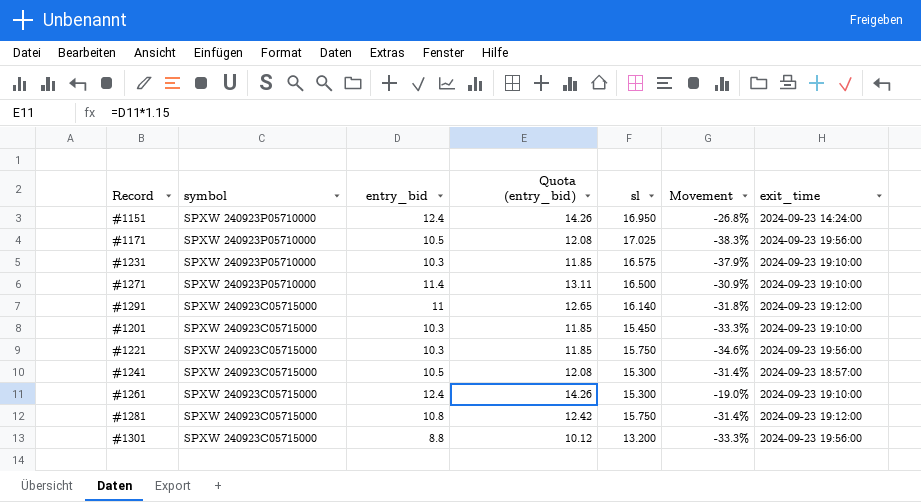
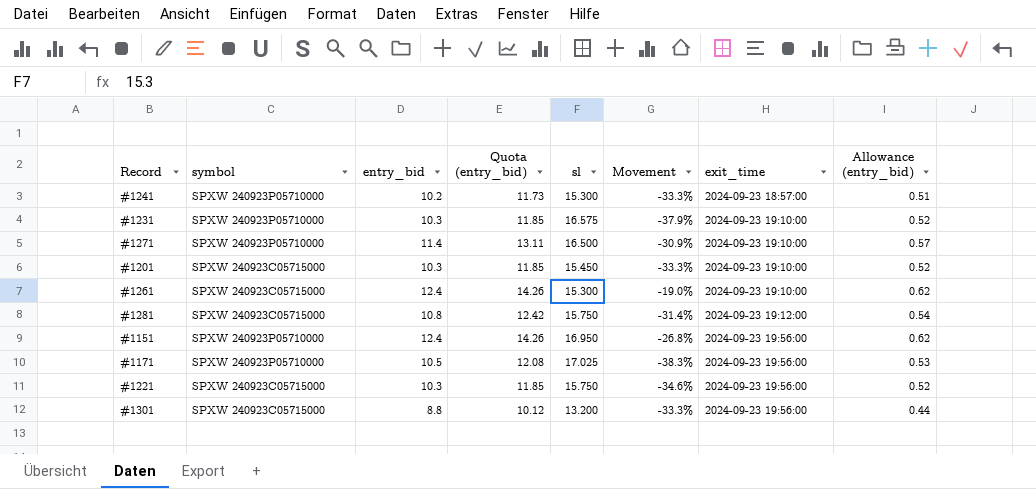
row order: symbol descending -> exit_time ascending
column Allowance (entry_bid) | formula: none -> [entry_bid] * 0.05
row #1291: SPXW 240923C05715000 | 11 | 12.65 | 16.140 | -31.8% | 2024-09-23 19:12:00 -> none
#1241 | symbol: SPXW 240923C05715000 -> SPXW 240923P05710000
#1241 | entry_bid: 10.5 -> 10.2
#1241 | Quota (entry_bid): 12.08 -> 11.73
#1241 | Movement: -31.4% -> -33.3%
#1151 | exit_time: 2024-09-23 14:24:00 -> 2024-09-23 19:56:00

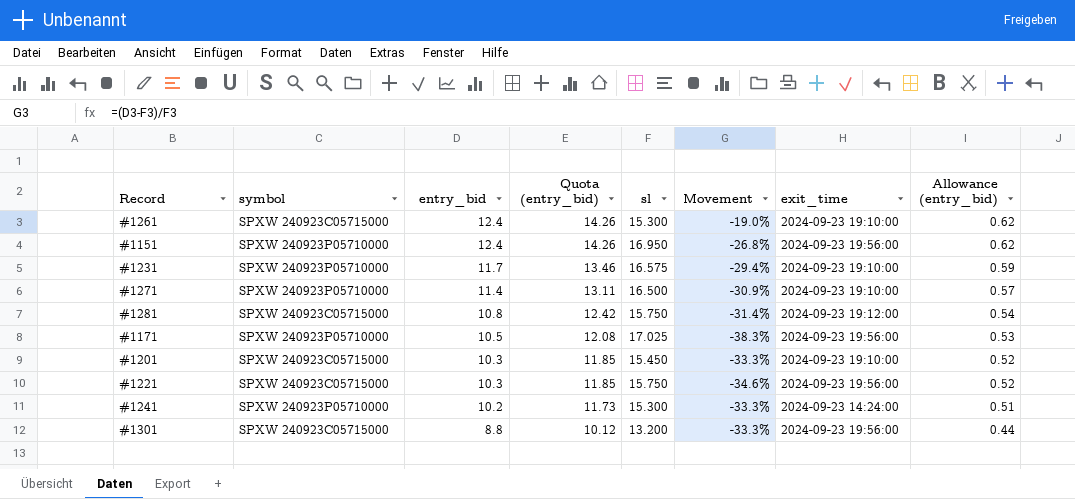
row order: exit_time ascending -> entry_bid descending
#1231 | entry_bid: 10.3 -> 11.7
#1231 | Quota (entry_bid): 11.85 -> 13.46
#1231 | Movement: -37.9% -> -29.4%
#1231 | Allowance (entry_bid): 0.52 -> 0.59
#1241 | exit_time: 2024-09-23 18:57:00 -> 2024-09-23 14:24:00

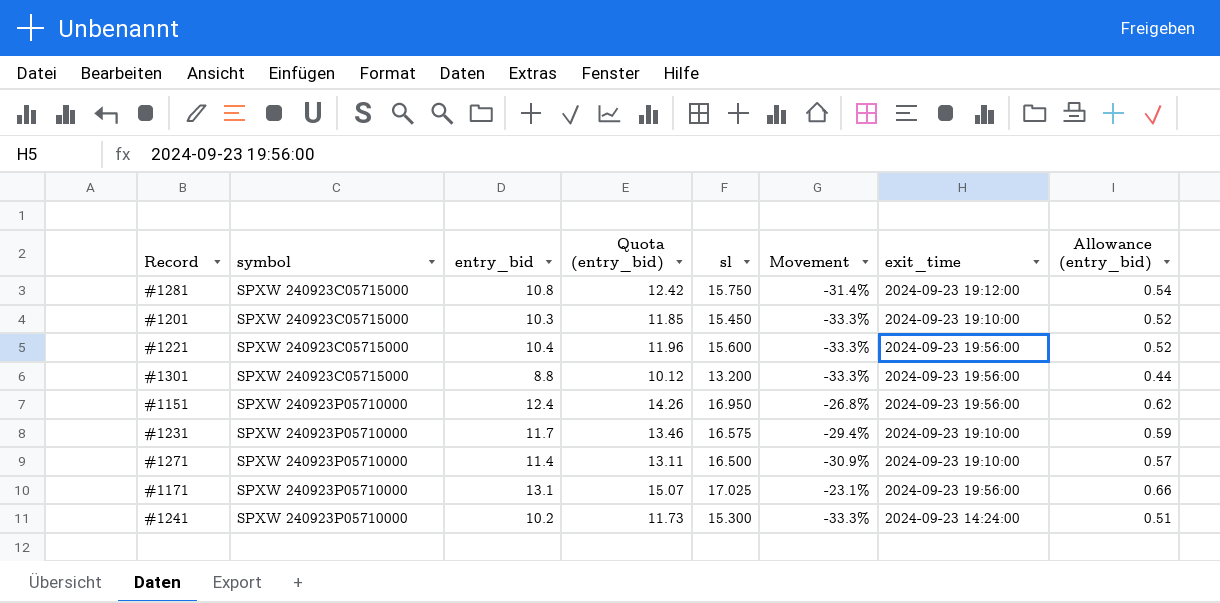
row order: entry_bid descending -> symbol ascending
row #1261: SPXW 240923C05715000 | 12.4 | 14.26 | 15.300 | -19.0% | 2024-09-23 19:10:00 | 0.62 -> none
#1221 | entry_bid: 10.3 -> 10.4
#1221 | Quota (entry_bid): 11.85 -> 11.96
#1221 | sl: 15.750 -> 15.600
#1221 | Movement: -34.6% -> -33.3%
#1171 | entry_bid: 10.5 -> 13.1
#1171 | Quota (entry_bid): 12.08 -> 15.07
#1171 | Movement: -38.3% -> -23.1%
#1171 | Allowance (entry_bid): 0.53 -> 0.66

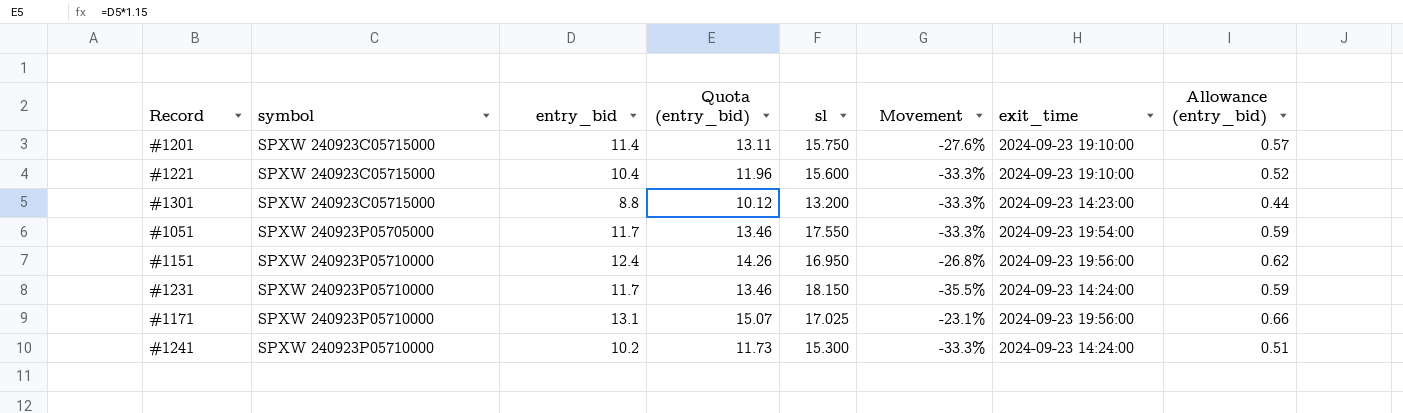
row #1281: SPXW 240923C05715000 | 10.8 | 12.42 | 15.750 | -31.4% | 2024-09-23 19:12:00 | 0.54 -> none
row #1271: SPXW 240923P05710000 | 11.4 | 13.11 | 16.500 | -30.9% | 2024-09-23 19:10:00 | 0.57 -> none
#1201 | entry_bid: 10.3 -> 11.4
#1201 | Quota (entry_bid): 11.85 -> 13.11
#1201 | sl: 15.450 -> 15.750
#1201 | Movement: -33.3% -> -27.6%
#1201 | Allowance (entry_bid): 0.52 -> 0.57
#1221 | exit_time: 2024-09-23 19:56:00 -> 2024-09-23 19:10:00
#1301 | exit_time: 2024-09-23 19:56:00 -> 2024-09-23 14:23:00
row #1051: none -> SPXW 240923P05705000 | 11.7 | 13.46 | 17.550 | -33.3% | 2024-09-23 19:54:00 | 0.59
#1231 | sl: 16.575 -> 18.150
#1231 | Movement: -29.4% -> -35.5%
#1231 | exit_time: 2024-09-23 19:10:00 -> 2024-09-23 14:24:00

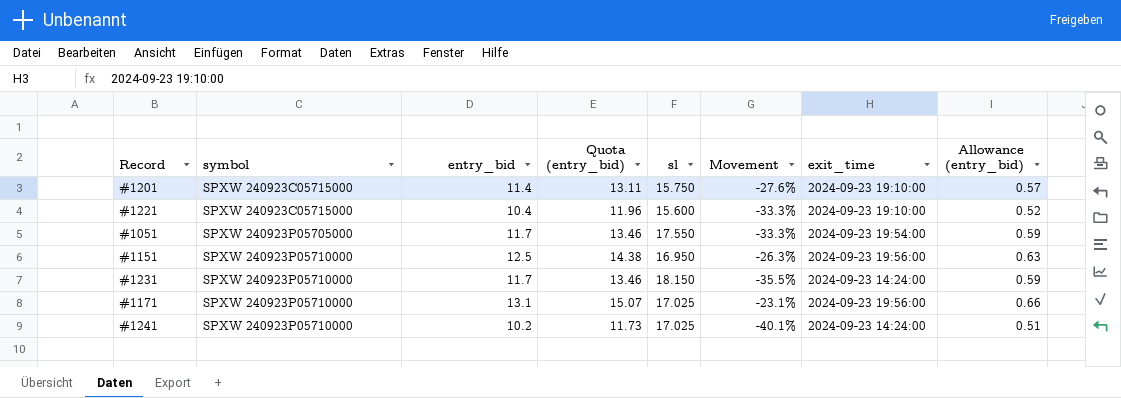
row #1301: SPXW 240923C05715000 | 8.8 | 10.12 | 13.200 | -33.3% | 2024-09-23 14:23:00 | 0.44 -> none
#1151 | entry_bid: 12.4 -> 12.5
#1151 | Quota (entry_bid): 14.26 -> 14.38
#1151 | Movement: -26.8% -> -26.3%
#1151 | Allowance (entry_bid): 0.62 -> 0.63
#1241 | sl: 15.300 -> 17.025
#1241 | Movement: -33.3% -> -40.1%

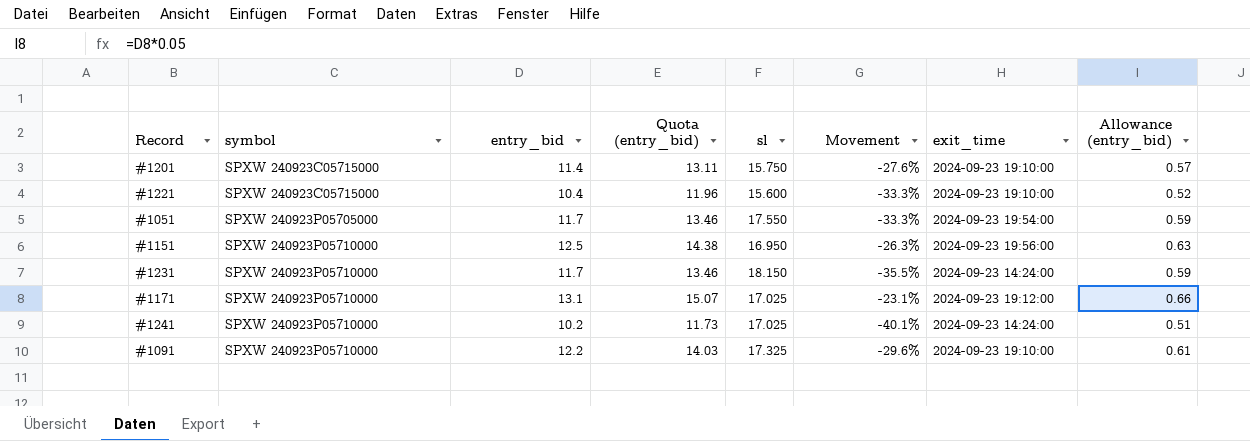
#1171 | exit_time: 2024-09-23 19:56:00 -> 2024-09-23 19:12:00
row #1091: none -> SPXW 240923P05710000 | 12.2 | 14.03 | 17.325 | -29.6% | 2024-09-23 19:10:00 | 0.61

